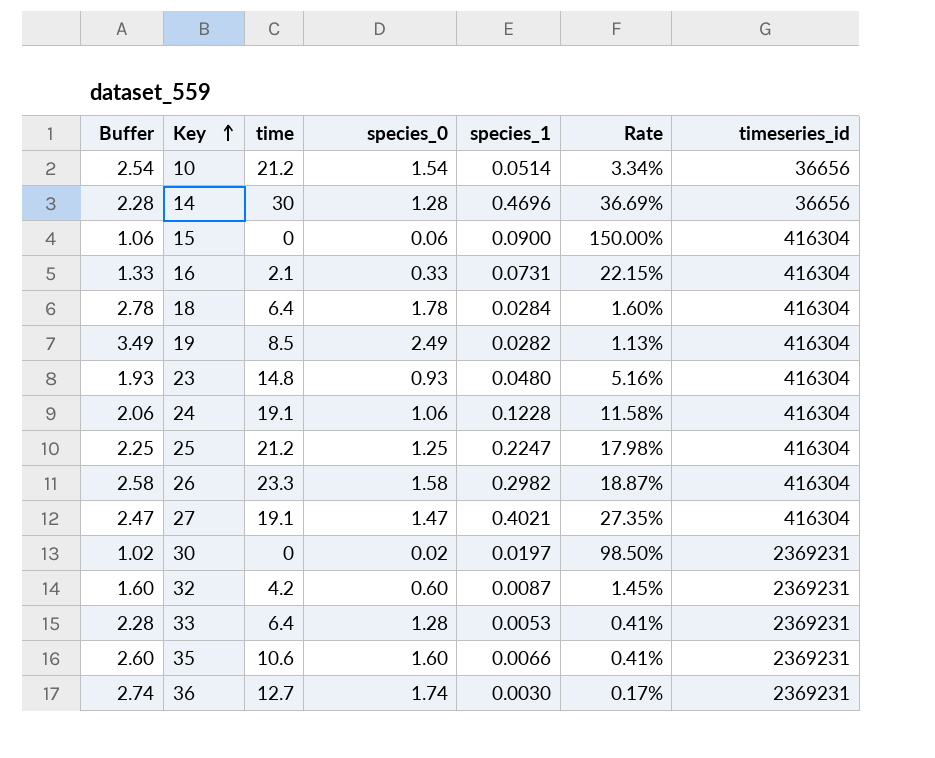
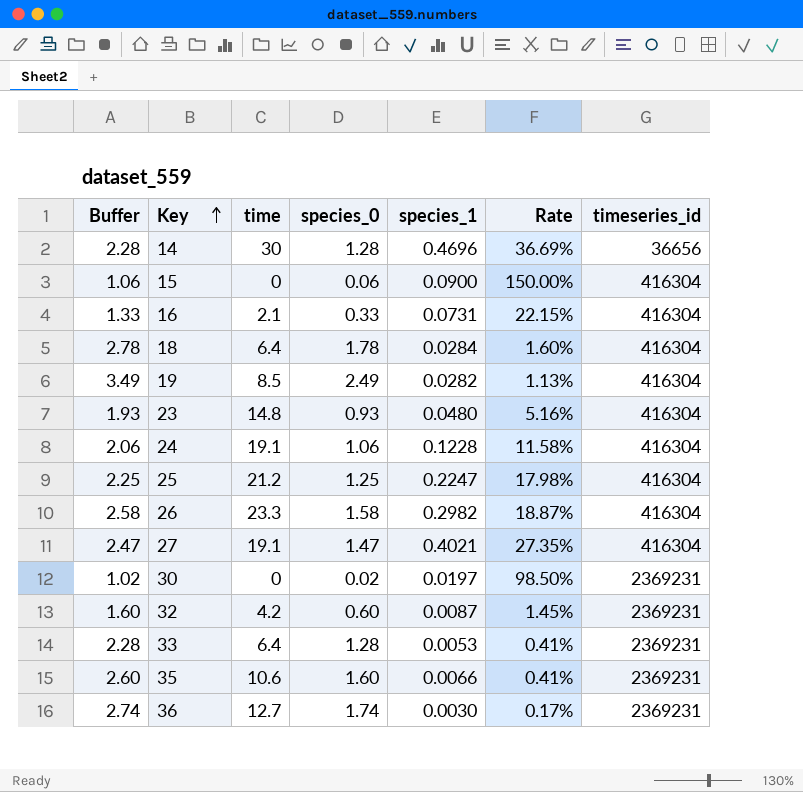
row 10: 2.54 | 21.2 | 1.54 | 0.0514 | 3.34% | 36656 -> none

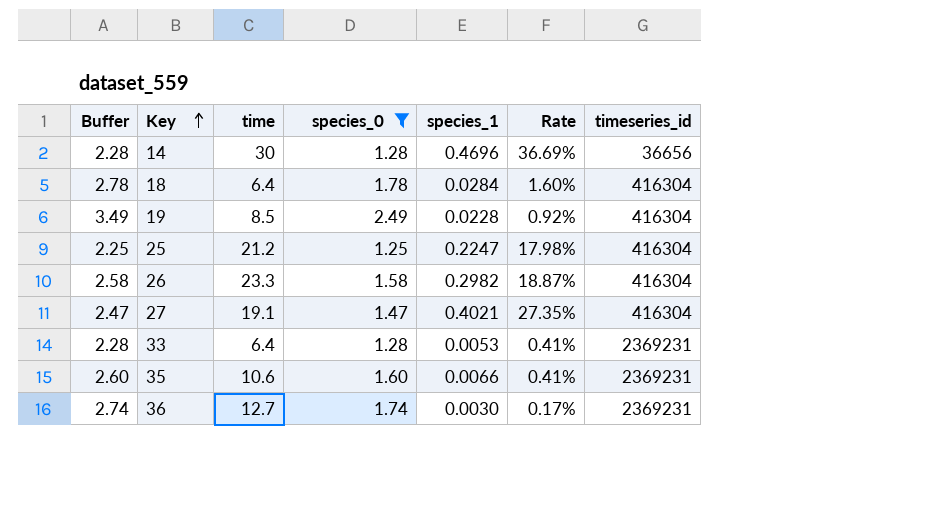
filter: none -> species_0 >= 1.25
19 | species_1: 0.0282 -> 0.0228
19 | Rate: 1.13% -> 0.92%

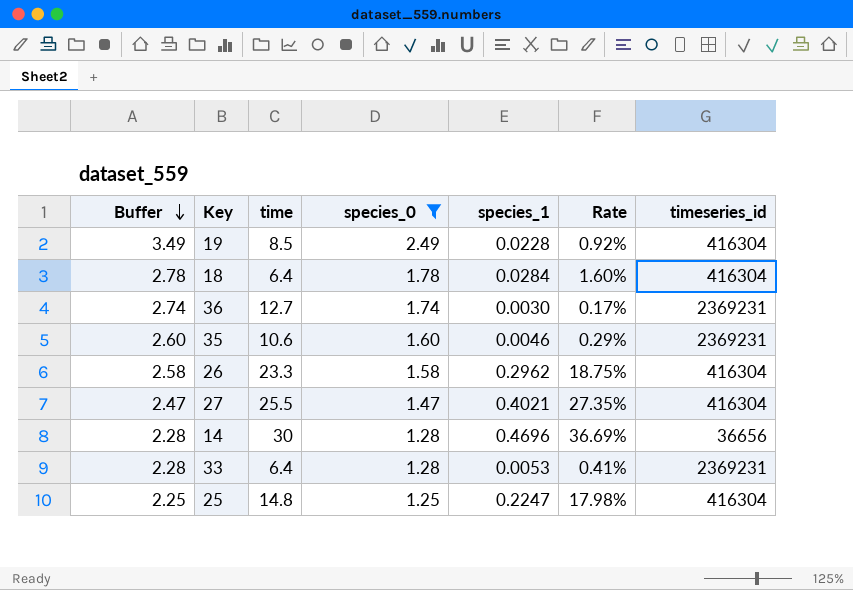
row order: Key ascending -> Buffer descending
35 | species_1: 0.0066 -> 0.0046
35 | Rate: 0.41% -> 0.29%
26 | species_1: 0.2982 -> 0.2962
26 | Rate: 18.87% -> 18.75%
27 | time: 19.1 -> 25.5
25 | time: 21.2 -> 14.8

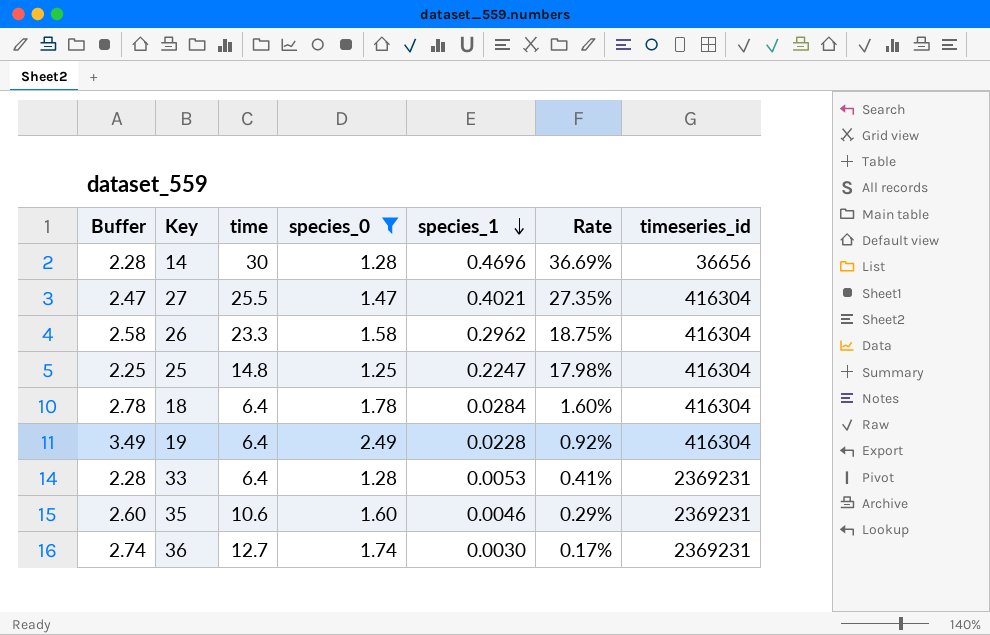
row order: Buffer descending -> species_1 descending
19 | time: 8.5 -> 6.4

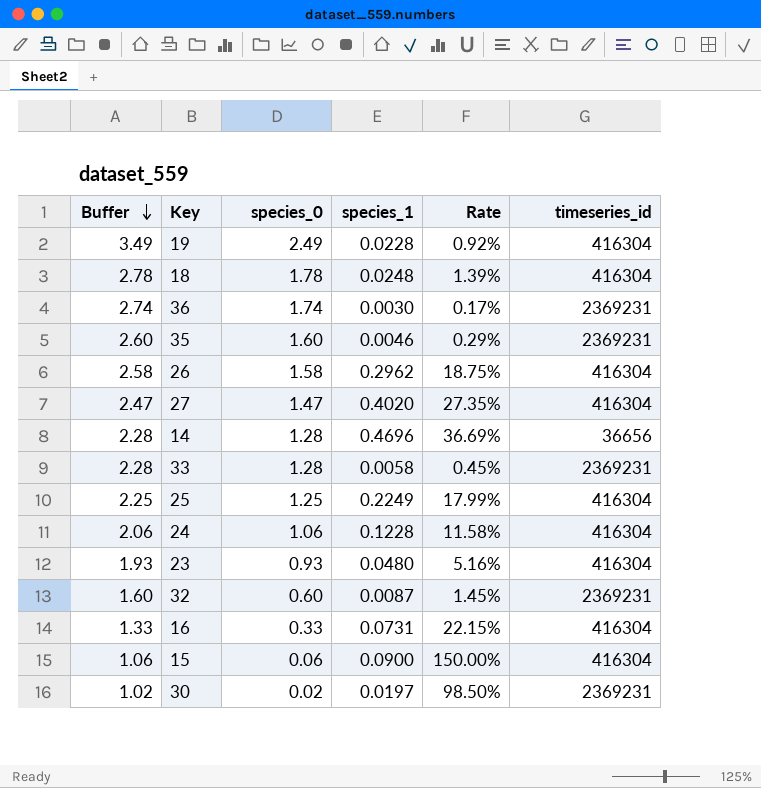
filter: species_0 >= 1.25 -> none
row order: species_1 descending -> Buffer descending
column time | position: 3 -> none
18 | species_1: 0.0284 -> 0.0248
18 | Rate: 1.60% -> 1.39%
27 | species_1: 0.4021 -> 0.4020
33 | species_1: 0.0053 -> 0.0058
33 | Rate: 0.41% -> 0.45%
25 | species_1: 0.2247 -> 0.2249
25 | Rate: 17.98% -> 17.99%

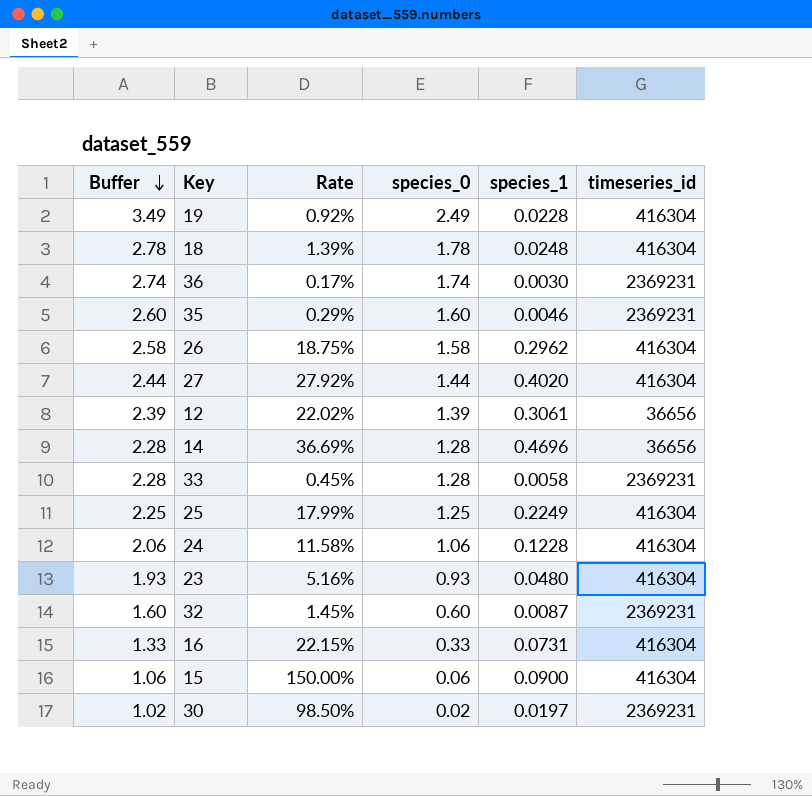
column Rate | position: 5 -> 3
27 | Buffer: 2.47 -> 2.44
27 | Rate: 27.35% -> 27.92%
27 | species_0: 1.47 -> 1.44
row 12: none -> 2.39 | 22.02% | 1.39 | 0.3061 | 36656

